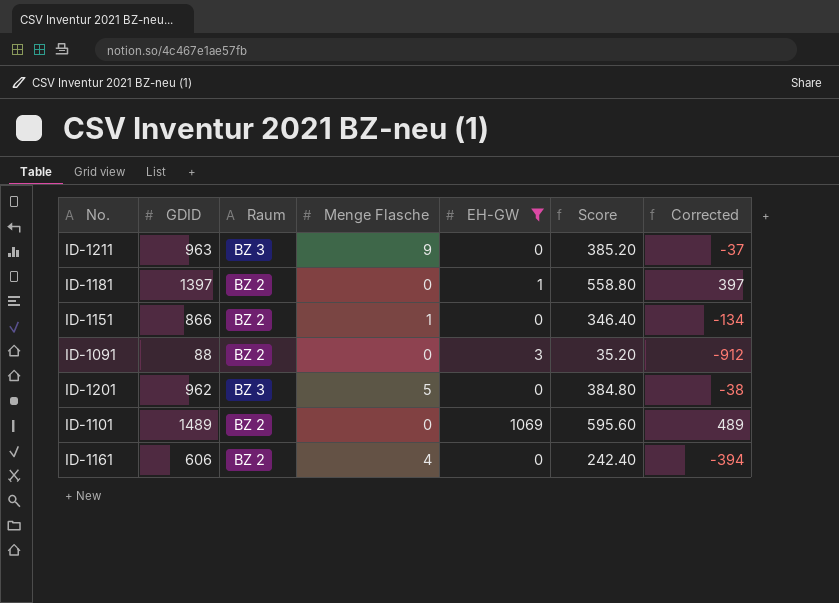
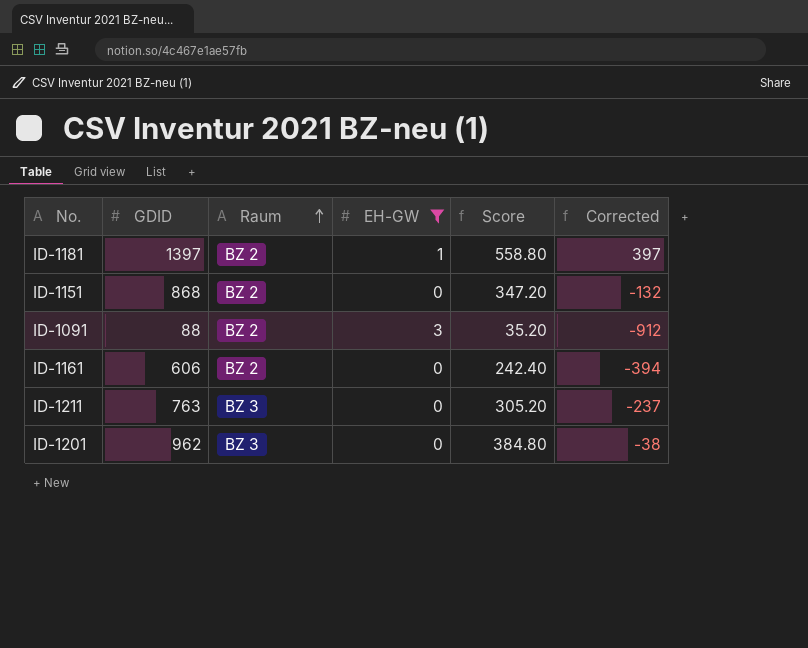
row order: none -> Raum ascending
column Menge Flasche | position: 4 -> none
row ID-1101: 1489 | BZ 2 | 0 | 1069 | 595.60 | 489 -> none
ID-1151 | GDID: 866 -> 868
ID-1151 | Score: 346.40 -> 347.20
ID-1151 | Corrected: -134 -> -132
ID-1211 | GDID: 963 -> 763
ID-1211 | Score: 385.20 -> 305.20
ID-1211 | Corrected: -37 -> -237

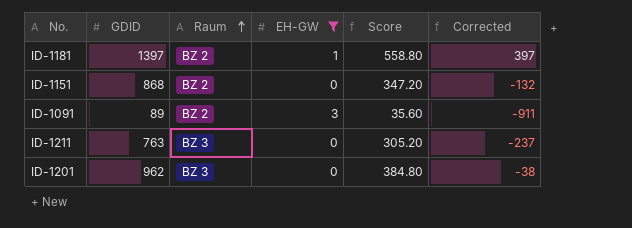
row ID-1161: 606 | BZ 2 | 0 | 242.40 | -394 -> none
ID-1091 | GDID: 88 -> 89
ID-1091 | Score: 35.20 -> 35.60
ID-1091 | Corrected: -912 -> -911

